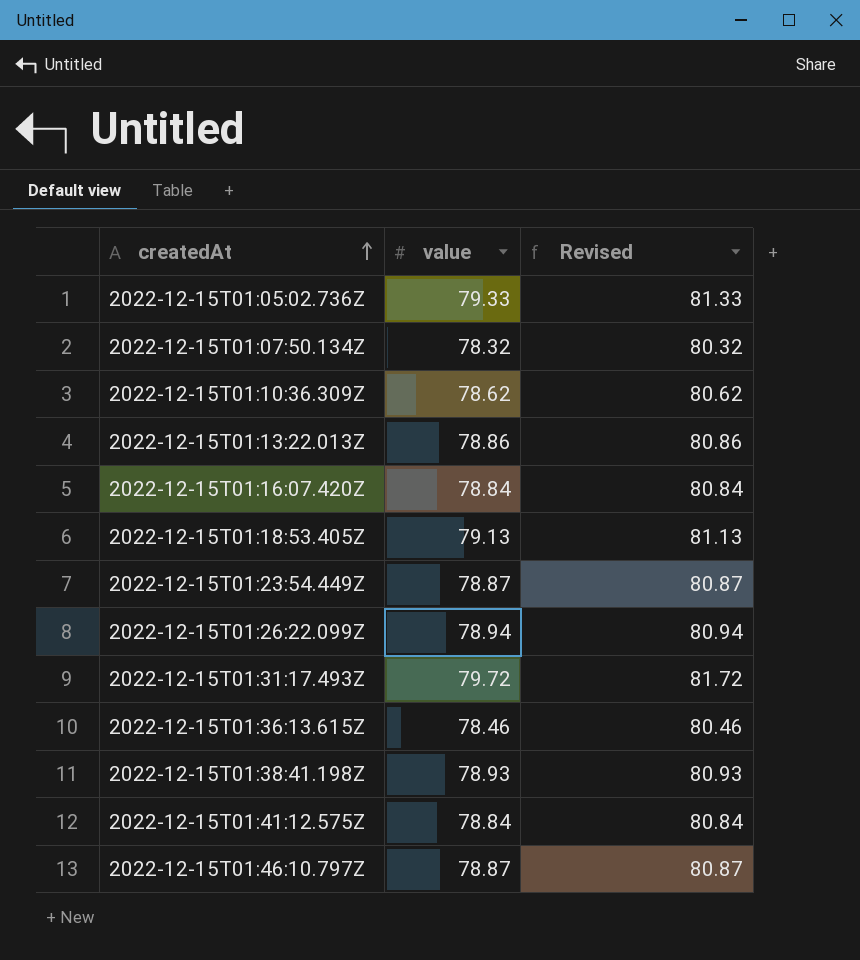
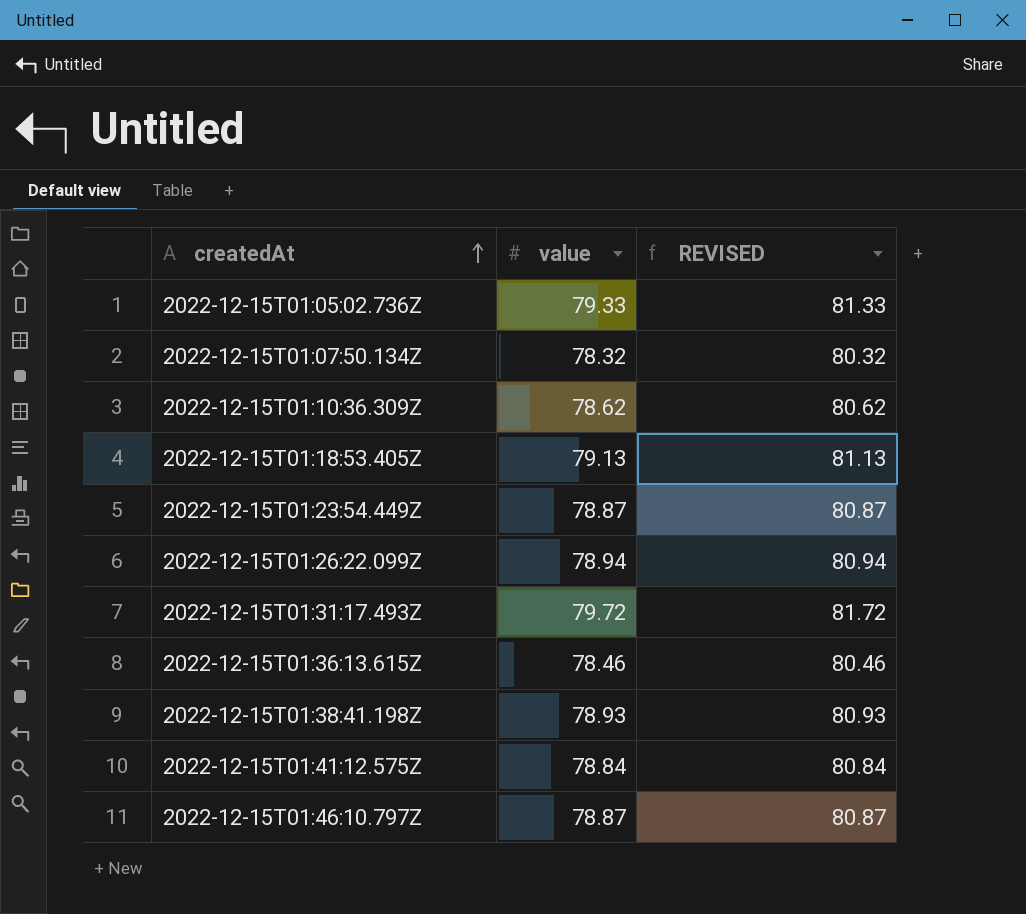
column name: Revised -> REVISED
row 2022-12-15T01:13:22.013Z: 78.86 | 80.86 -> none
row 2022-12-15T01:16:07.420Z: 78.84 | 80.84 -> none

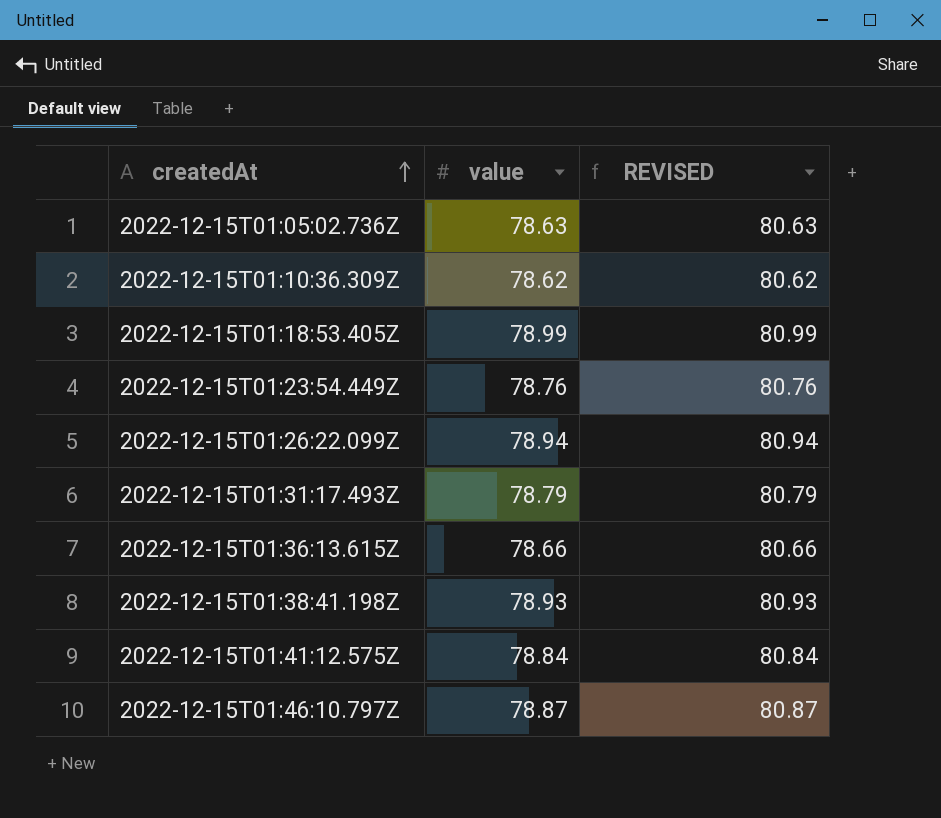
row 2022-12-15T01:07:50.134Z: 78.32 | 80.32 -> none
2022-12-15T01:05:02.736Z | value: 79.33 -> 78.63
2022-12-15T01:05:02.736Z | REVISED: 81.33 -> 80.63
2022-12-15T01:18:53.405Z | value: 79.13 -> 78.99
2022-12-15T01:18:53.405Z | REVISED: 81.13 -> 80.99
2022-12-15T01:23:54.449Z | value: 78.87 -> 78.76
2022-12-15T01:23:54.449Z | REVISED: 80.87 -> 80.76
2022-12-15T01:31:17.493Z | value: 79.72 -> 78.79
2022-12-15T01:31:17.493Z | REVISED: 81.72 -> 80.79
2022-12-15T01:36:13.615Z | value: 78.46 -> 78.66
2022-12-15T01:36:13.615Z | REVISED: 80.46 -> 80.66

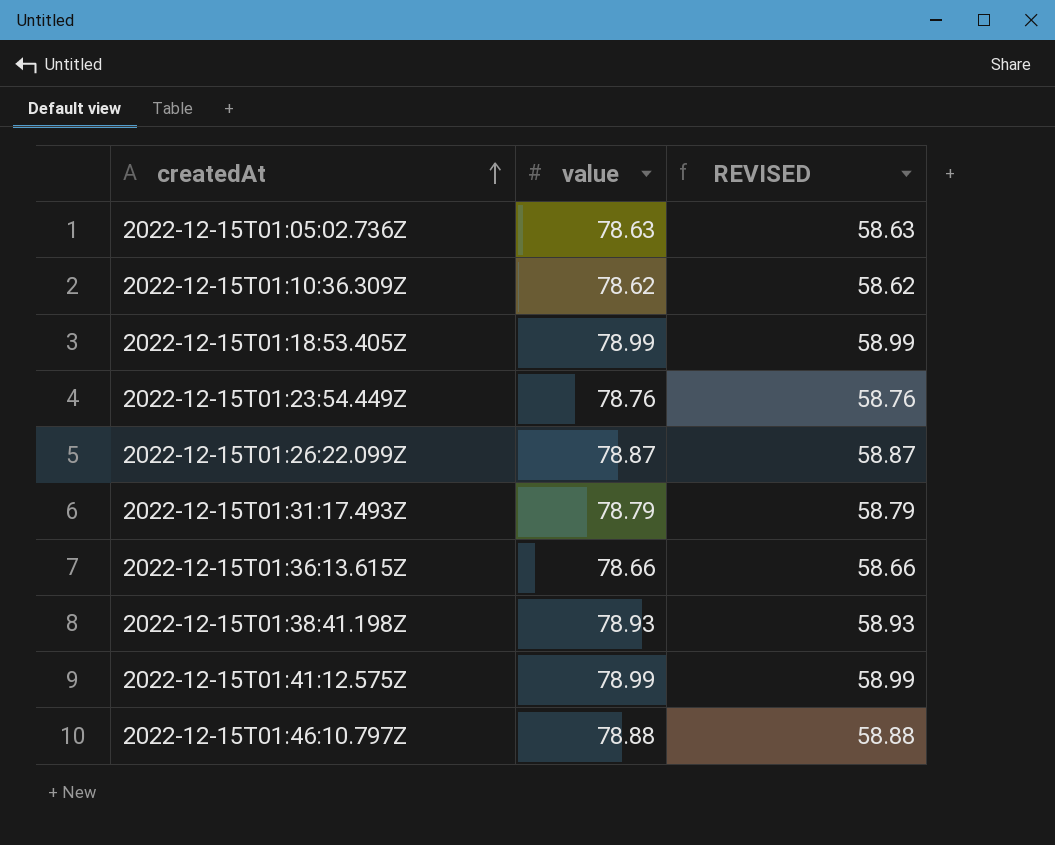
column REVISED | formula: [value] + 2 -> [value] - 20
2022-12-15T01:26:22.099Z | value: 78.94 -> 78.87
2022-12-15T01:41:12.575Z | value: 78.84 -> 78.99
2022-12-15T01:46:10.797Z | value: 78.87 -> 78.88

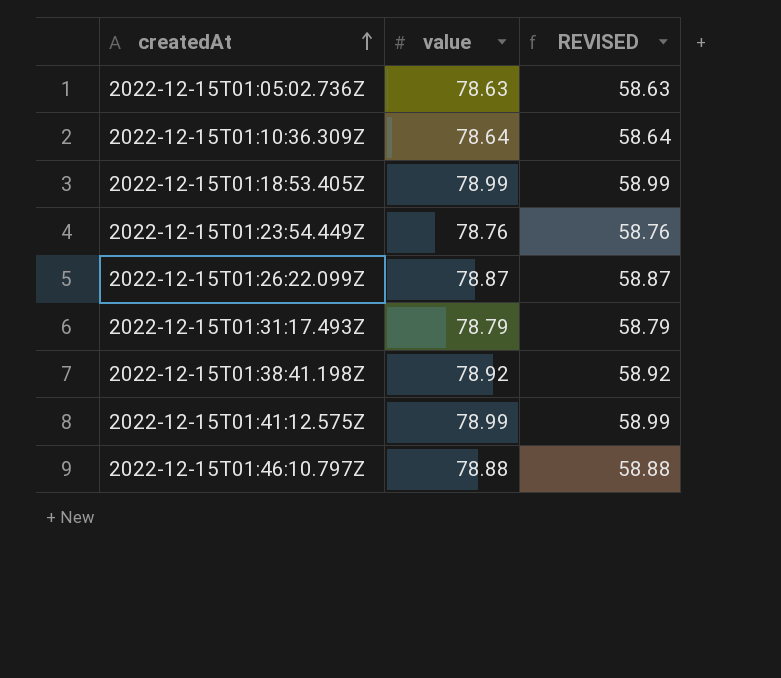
row 2022-12-15T01:36:13.615Z: 78.66 | 58.66 -> none
2022-12-15T01:10:36.309Z | value: 78.62 -> 78.64
2022-12-15T01:10:36.309Z | REVISED: 58.62 -> 58.64
2022-12-15T01:38:41.198Z | value: 78.93 -> 78.92
2022-12-15T01:38:41.198Z | REVISED: 58.93 -> 58.92

